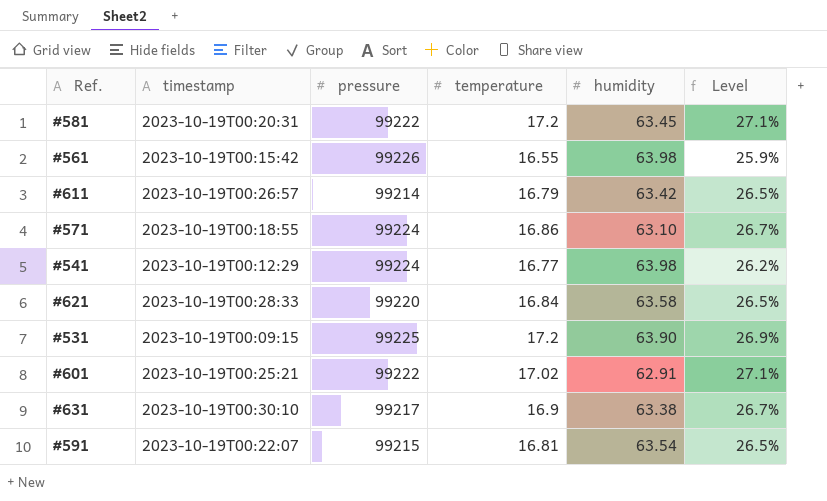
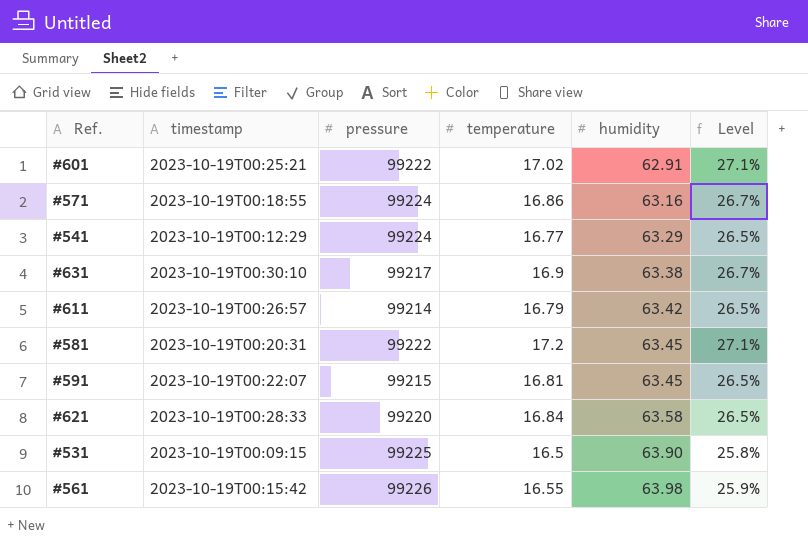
row order: none -> humidity ascending
#571 | humidity: 63.10 -> 63.16
#541 | humidity: 63.98 -> 63.29
#541 | Level: 26.2% -> 26.5%
#591 | humidity: 63.54 -> 63.45
#531 | temperature: 17.2 -> 16.5
#531 | Level: 26.9% -> 25.8%

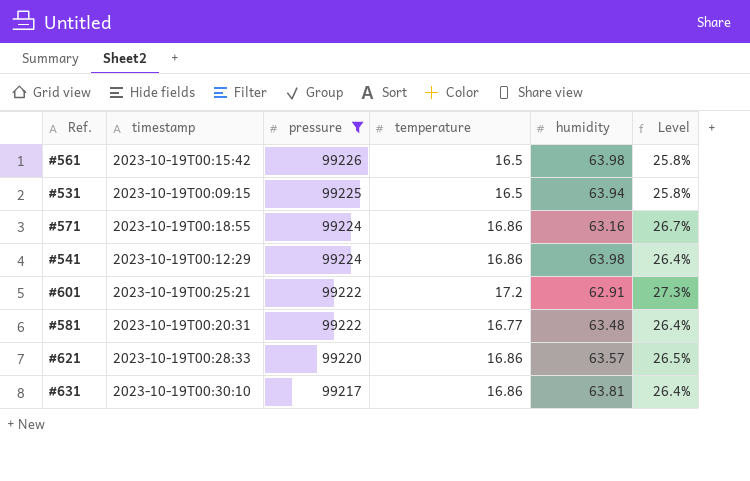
filter: none -> pressure >= 99217
row order: humidity ascending -> pressure descending
#561 | temperature: 16.55 -> 16.5
#561 | Level: 25.9% -> 25.8%
#531 | humidity: 63.90 -> 63.94
#541 | temperature: 16.77 -> 16.86
#541 | humidity: 63.29 -> 63.98
#541 | Level: 26.5% -> 26.4%
#601 | temperature: 17.02 -> 17.2
#601 | Level: 27.1% -> 27.3%
#581 | temperature: 17.2 -> 16.77
#581 | humidity: 63.45 -> 63.48
#581 | Level: 27.1% -> 26.4%
#621 | temperature: 16.84 -> 16.86
#621 | humidity: 63.58 -> 63.57
#631 | temperature: 16.9 -> 16.86
#631 | humidity: 63.38 -> 63.81
#631 | Level: 26.7% -> 26.4%

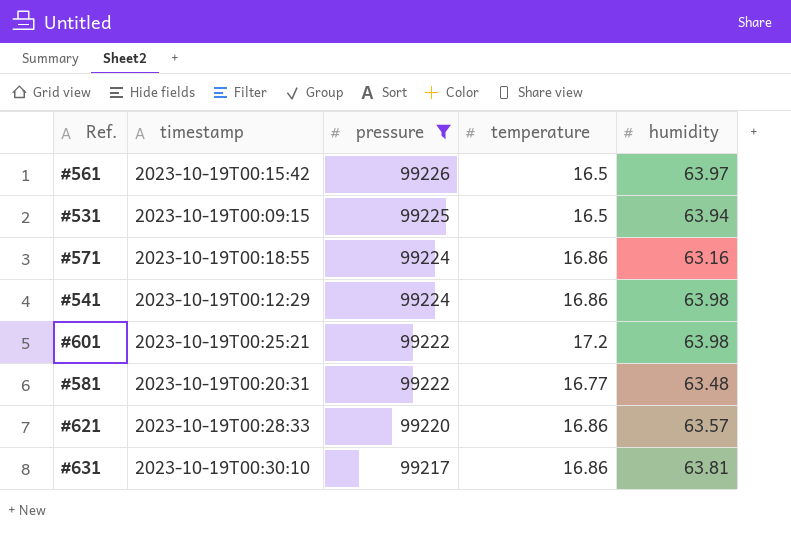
column Level | formula: [temperature] / [humidity] -> none
#561 | humidity: 63.98 -> 63.97
#601 | humidity: 62.91 -> 63.98

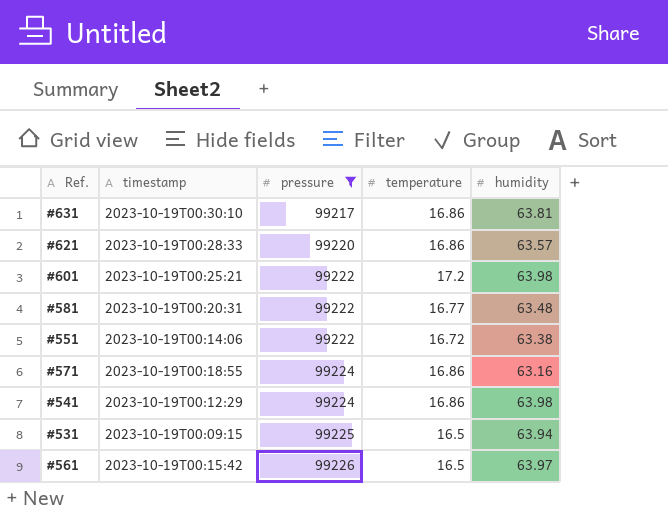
row order: pressure descending -> pressure ascending
row #551: none -> 2023-10-19T00:14:06 | 99222 | 16.72 | 63.38

